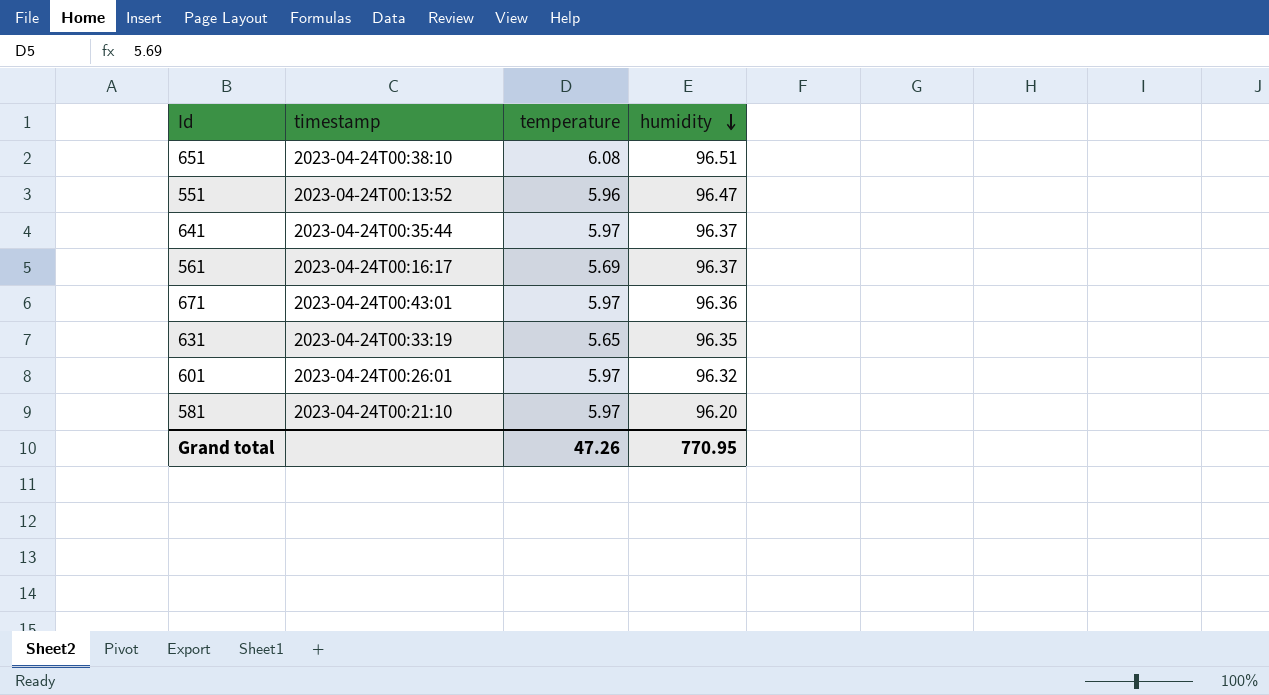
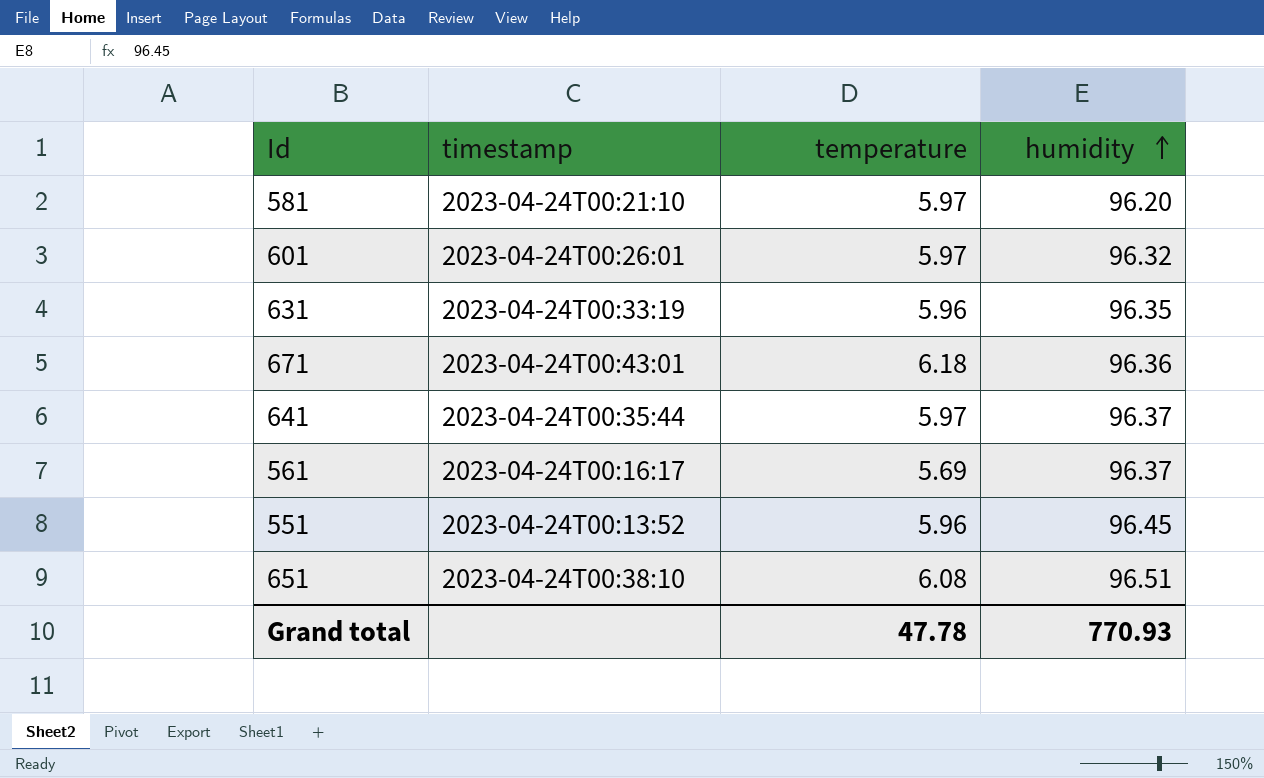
row order: humidity descending -> humidity ascending
631 | temperature: 5.65 -> 5.96
671 | temperature: 5.97 -> 6.18
551 | humidity: 96.47 -> 96.45
Grand total | temperature: 47.26 -> 47.78
Grand total | humidity: 770.95 -> 770.93

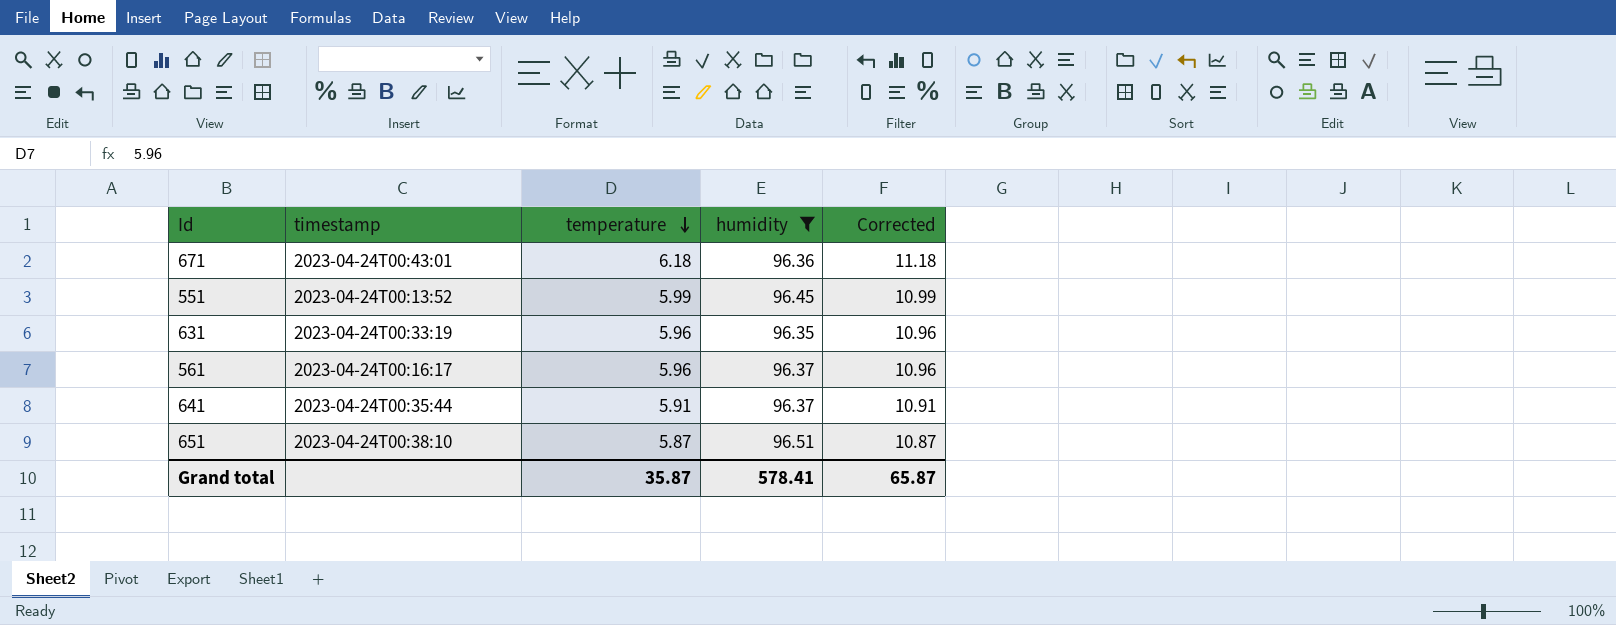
filter: none -> humidity >= 96.35
row order: humidity ascending -> temperature descending
column Corrected | formula: none -> [temperature] + 5
551 | temperature: 5.96 -> 5.99
561 | temperature: 5.69 -> 5.96
641 | temperature: 5.97 -> 5.91
651 | temperature: 6.08 -> 5.87
Grand total | temperature: 47.78 -> 35.87
Grand total | humidity: 770.93 -> 578.41

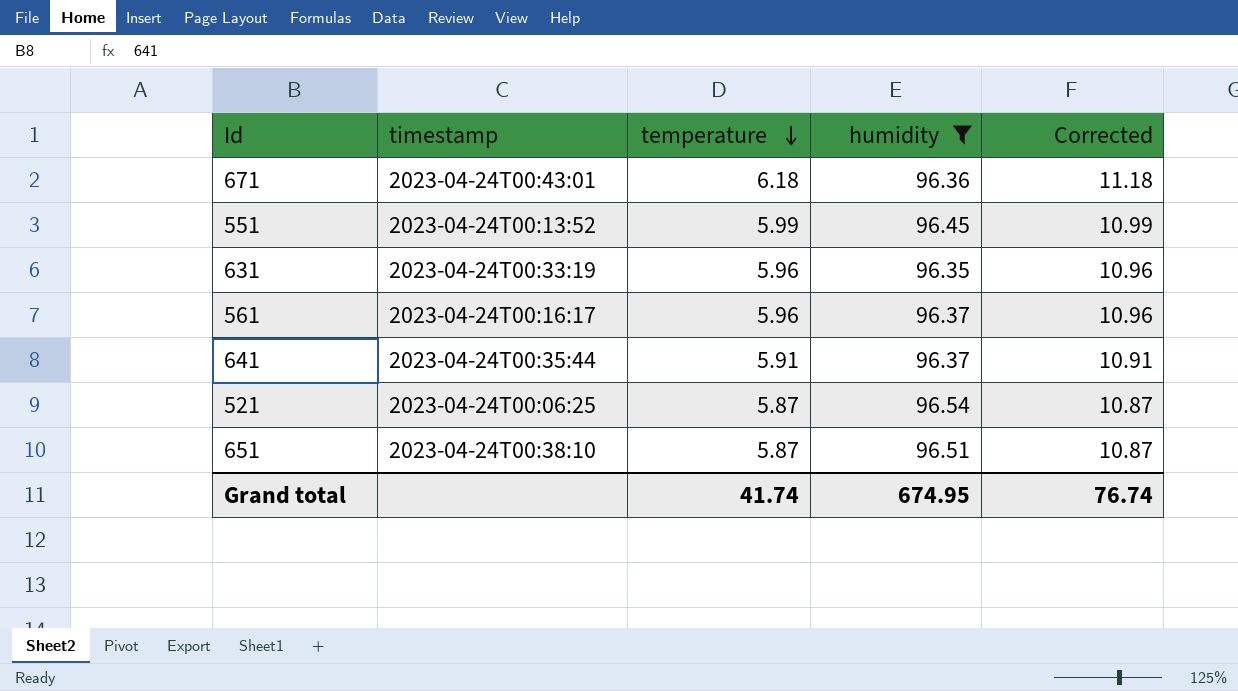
row 521: none -> 2023-04-24T00:06:25 | 5.87 | 96.54 | 10.87
Grand total | temperature: 35.87 -> 41.74
Grand total | humidity: 578.41 -> 674.95
Grand total | Corrected: 65.87 -> 76.74

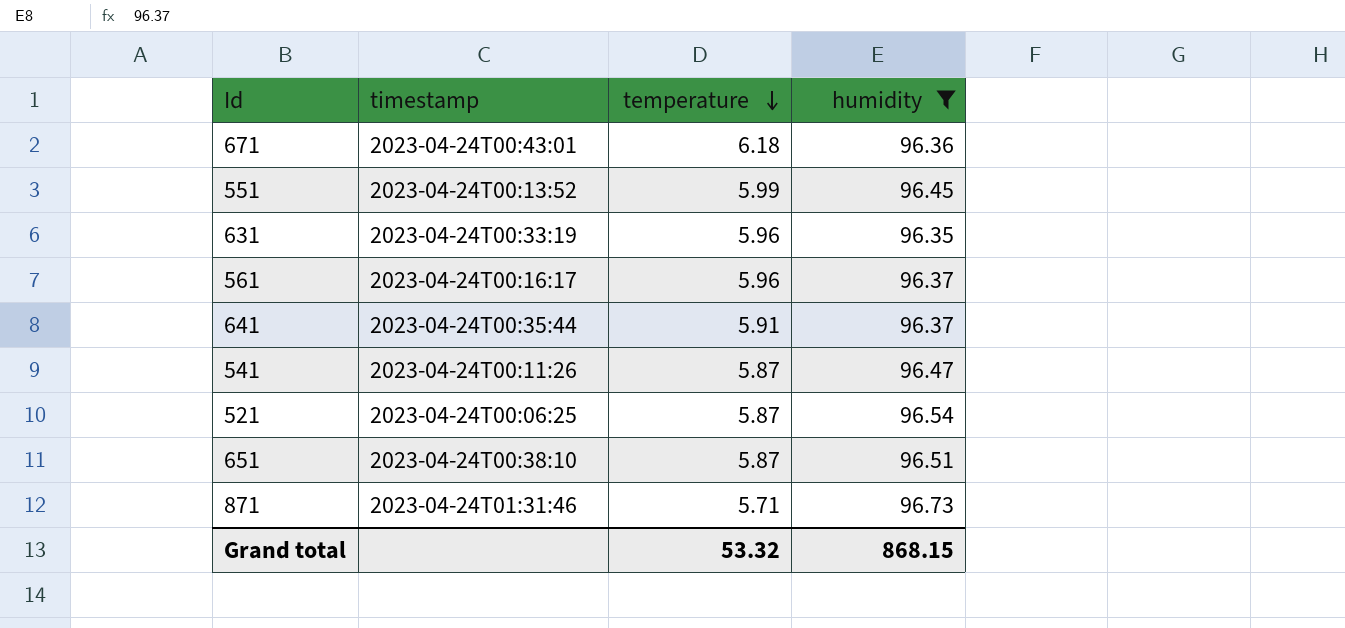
column Corrected | formula: [temperature] + 5 -> none
row 541: none -> 2023-04-24T00:11:26 | 5.87 | 96.47
row 871: none -> 2023-04-24T01:31:46 | 5.71 | 96.73
Grand total | temperature: 41.74 -> 53.32
Grand total | humidity: 674.95 -> 868.15

